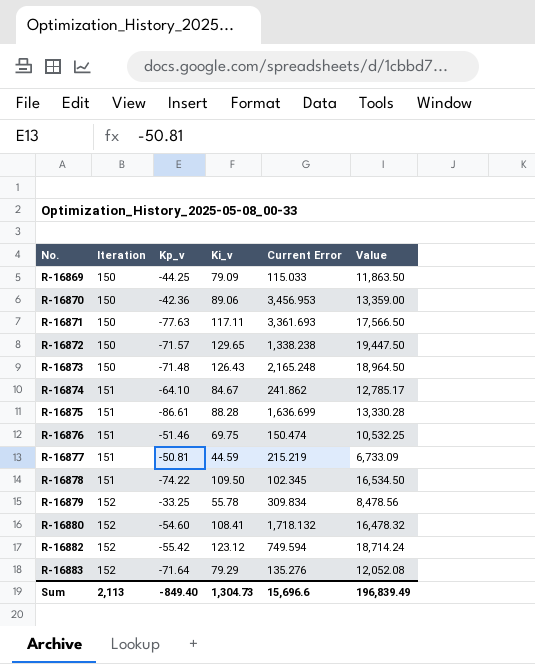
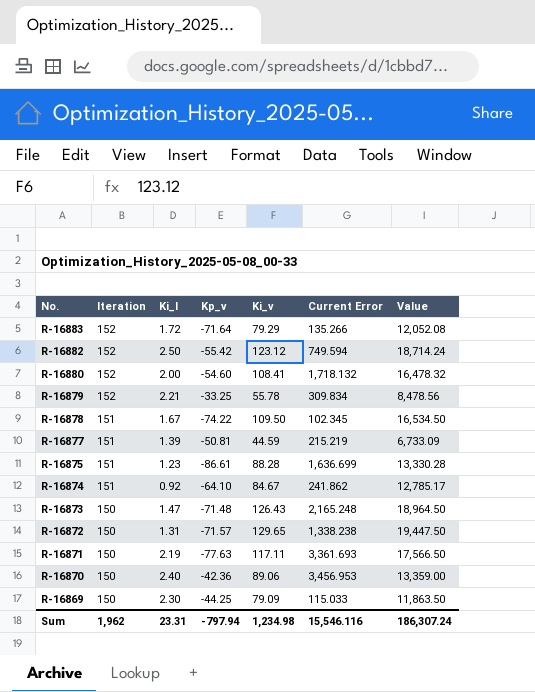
row order: No. ascending -> No. descending
column Ki_I | position: none -> 3
row R-16876: 151 | -51.46 | 69.75 | 150.474 | 10,532.25 -> none
R-16883 | Current Error: 135.276 -> 135.266
Sum | Iteration: 2,113 -> 1,962
Sum | Kp_v: -849.40 -> -797.94
Sum | Ki_v: 1,304.73 -> 1,234.98
Sum | Current Error: 15,696.6 -> 15,546.116
Sum | Value: 196,839.49 -> 186,307.24

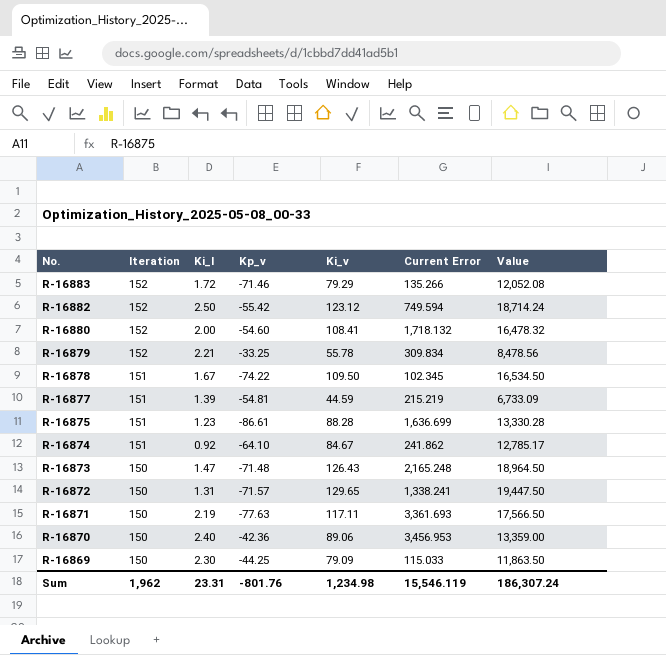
R-16883 | Kp_v: -71.64 -> -71.46
R-16877 | Kp_v: -50.81 -> -54.81
R-16872 | Current Error: 1,338.238 -> 1,338.241
Sum | Kp_v: -797.94 -> -801.76
Sum | Current Error: 15,546.116 -> 15,546.119

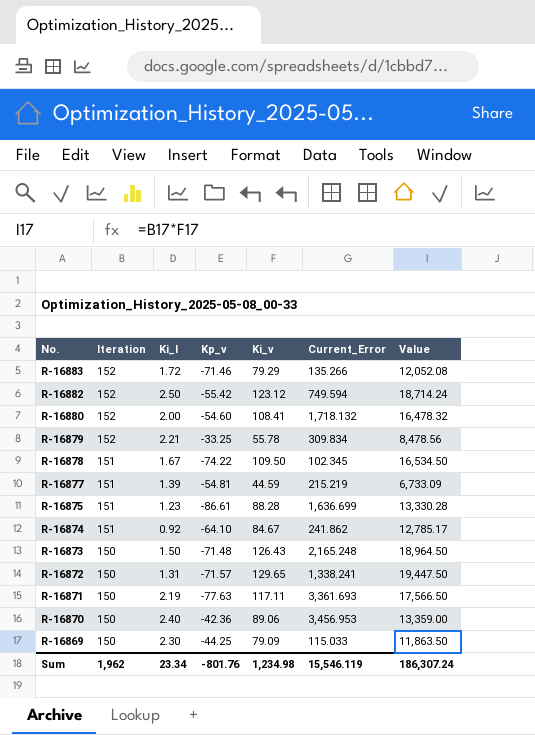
column name: Current Error -> Current_Error
R-16873 | Ki_I: 1.47 -> 1.50
Sum | Ki_I: 23.31 -> 23.34

